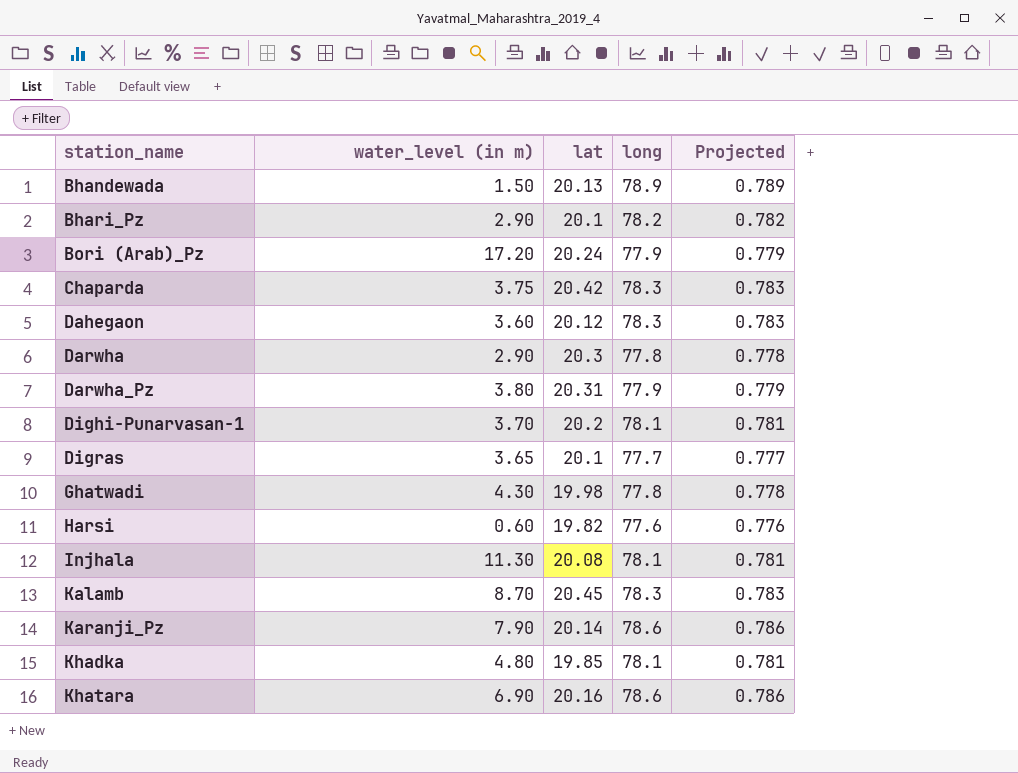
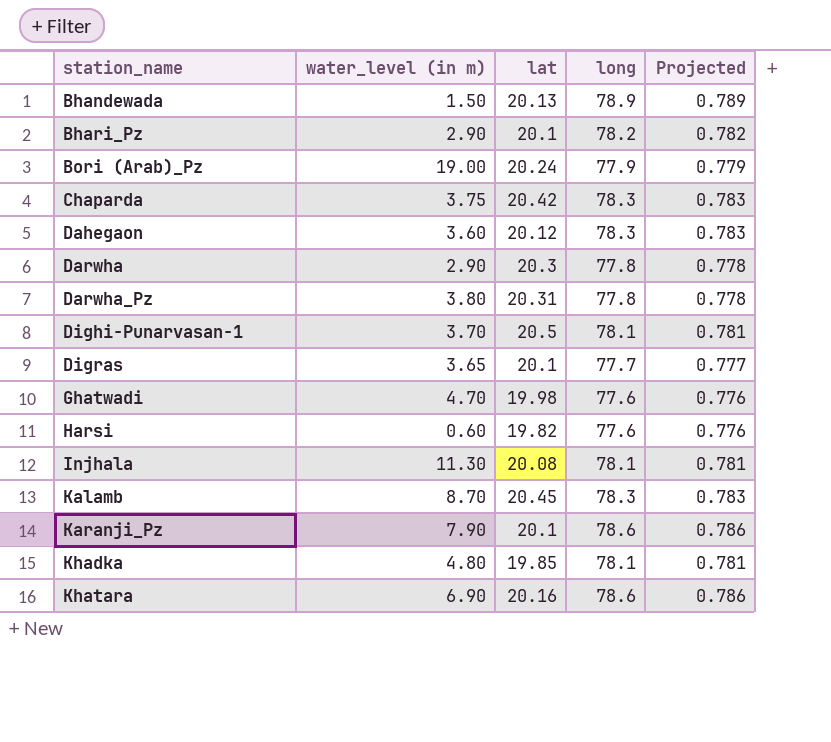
Bori (Arab)_Pz | water_level (in m): 17.20 -> 19.00
Darwha_Pz | long: 77.9 -> 77.8
Darwha_Pz | Projected: 0.779 -> 0.778
Dighi-Punarvasan-1 | lat: 20.2 -> 20.5
Ghatwadi | water_level (in m): 4.30 -> 4.70
Ghatwadi | long: 77.8 -> 77.6
Ghatwadi | Projected: 0.778 -> 0.776
Karanji_Pz | lat: 20.14 -> 20.1

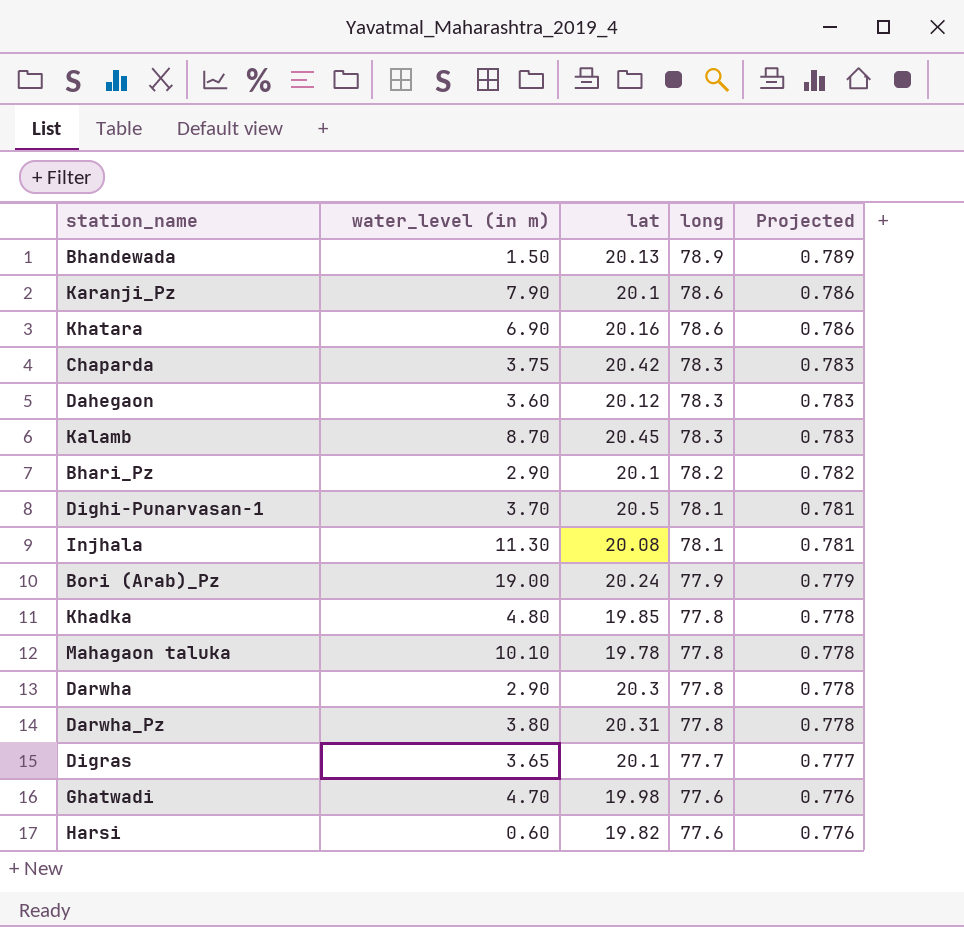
row order: station_name ascending -> long descending
Khadka | long: 78.1 -> 77.8
Khadka | Projected: 0.781 -> 0.778
row Mahagaon taluka: none -> 10.10 | 19.78 | 77.8 | 0.778

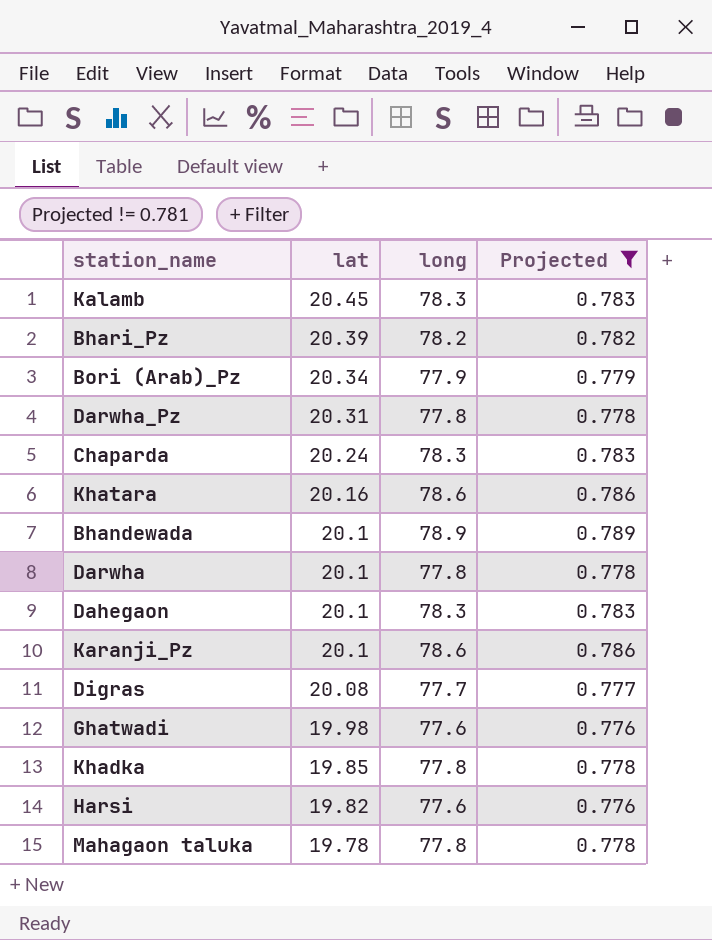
filter: none -> Projected != 0.781
row order: long descending -> lat descending
column water_level (in m) | position: 2 -> none
Bhari_Pz | lat: 20.1 -> 20.39
Bori (Arab)_Pz | lat: 20.24 -> 20.34
Chaparda | lat: 20.42 -> 20.24
Bhandewada | lat: 20.13 -> 20.1
Darwha | lat: 20.3 -> 20.1
Dahegaon | lat: 20.12 -> 20.1
Digras | lat: 20.1 -> 20.08

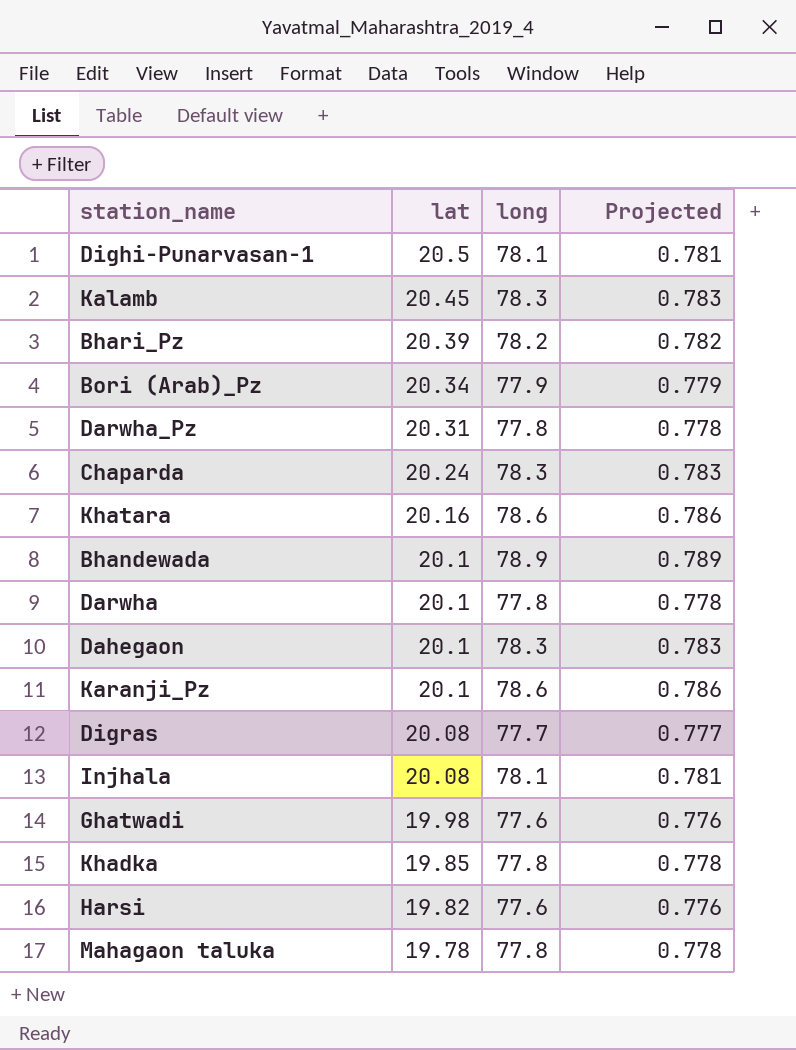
filter: Projected != 0.781 -> none

